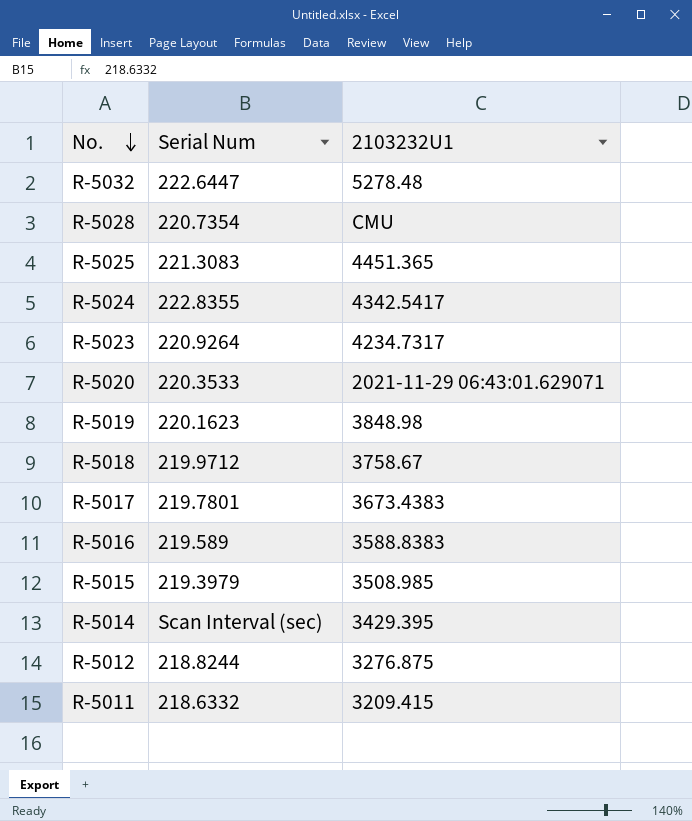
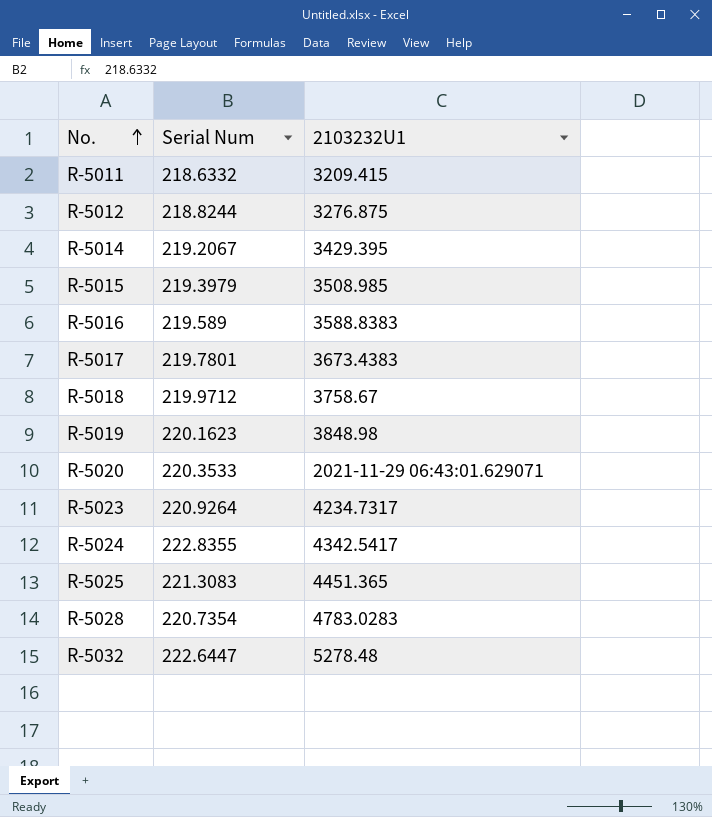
row order: No. descending -> No. ascending
R-5014 | Serial Num: Scan Interval (sec) -> 219.2067
R-5028 | 2103232U1: CMU -> 4783.0283

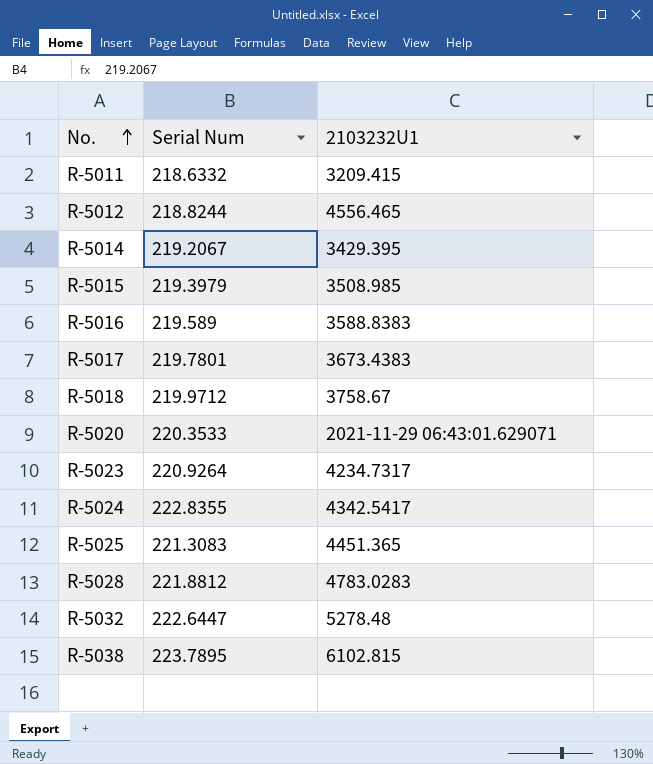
row R-5019: 220.1623 | 3848.98 -> none
R-5012 | 2103232U1: 3276.875 -> 4556.465
R-5028 | Serial Num: 220.7354 -> 221.8812
row R-5038: none -> 223.7895 | 6102.815

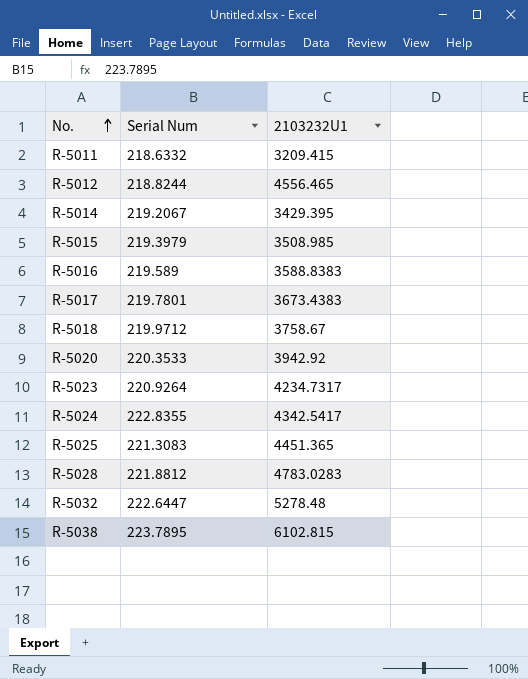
R-5020 | 2103232U1: 2021-11-29 06:43:01.629071 -> 3942.92

